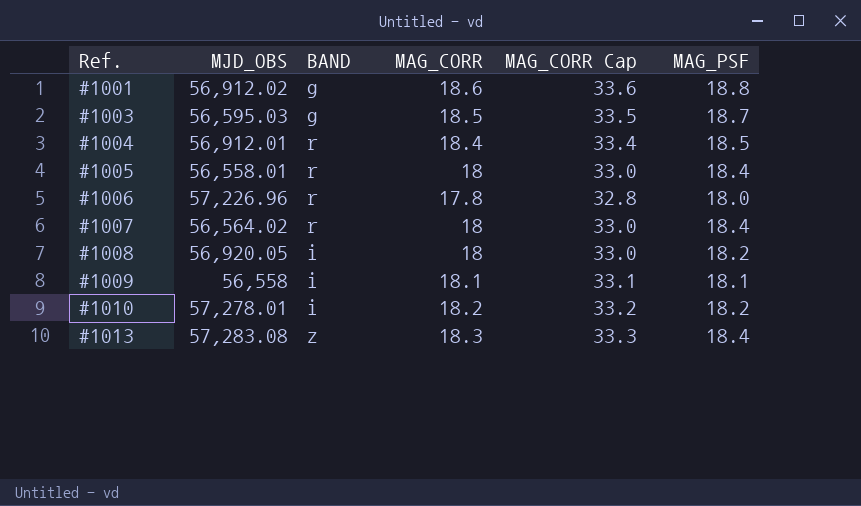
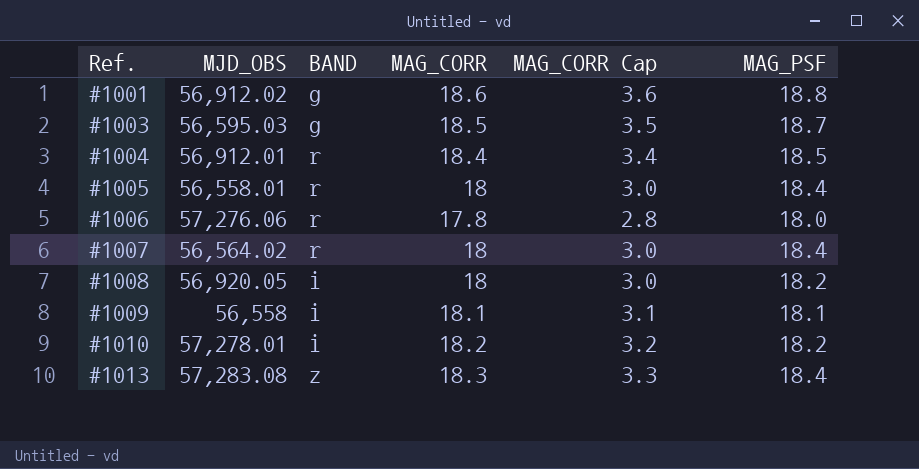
column MAG_CORR Cap | formula: [MAG_CORR] + 15 -> [MAG_CORR] - 15
#1006 | MJD_OBS: 57,226.96 -> 57,276.06

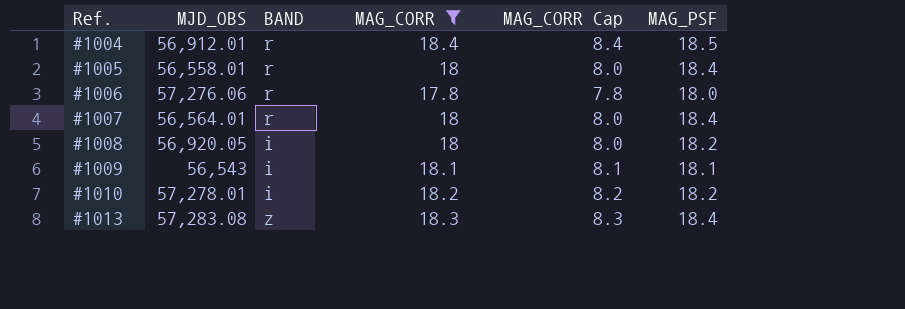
filter: none -> MAG_CORR <= 18.4
column MAG_CORR Cap | formula: [MAG_CORR] - 15 -> [MAG_CORR] - 10
#1007 | MJD_OBS: 56,564.02 -> 56,564.01
#1009 | MJD_OBS: 56,558 -> 56,543

